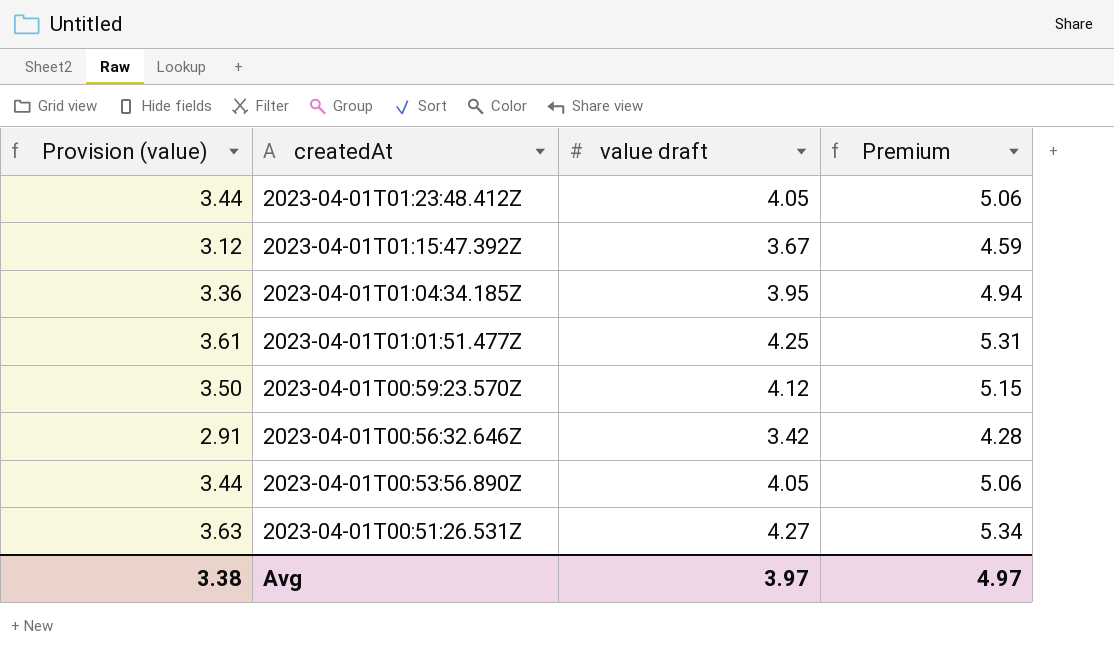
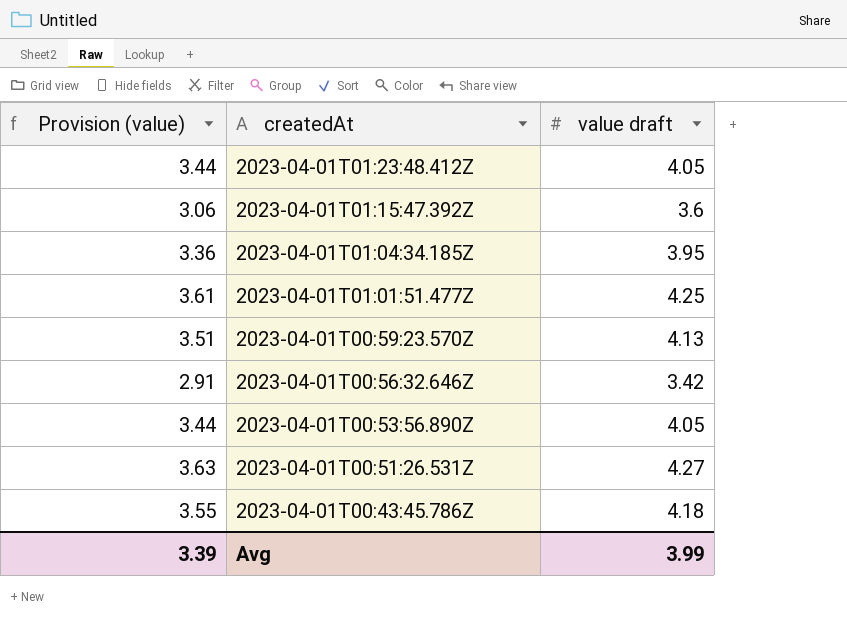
column Premium | formula: [value draft] * 1.25 -> none
2023-04-01T01:15:47.392Z | Provision (value): 3.12 -> 3.06
2023-04-01T01:15:47.392Z | value draft: 3.67 -> 3.6
2023-04-01T00:59:23.570Z | Provision (value): 3.50 -> 3.51
2023-04-01T00:59:23.570Z | value draft: 4.12 -> 4.13
row 2023-04-01T00:43:45.786Z: none -> 3.55 | 4.18
Avg | Provision (value): 3.38 -> 3.39
Avg | value draft: 3.97 -> 3.99

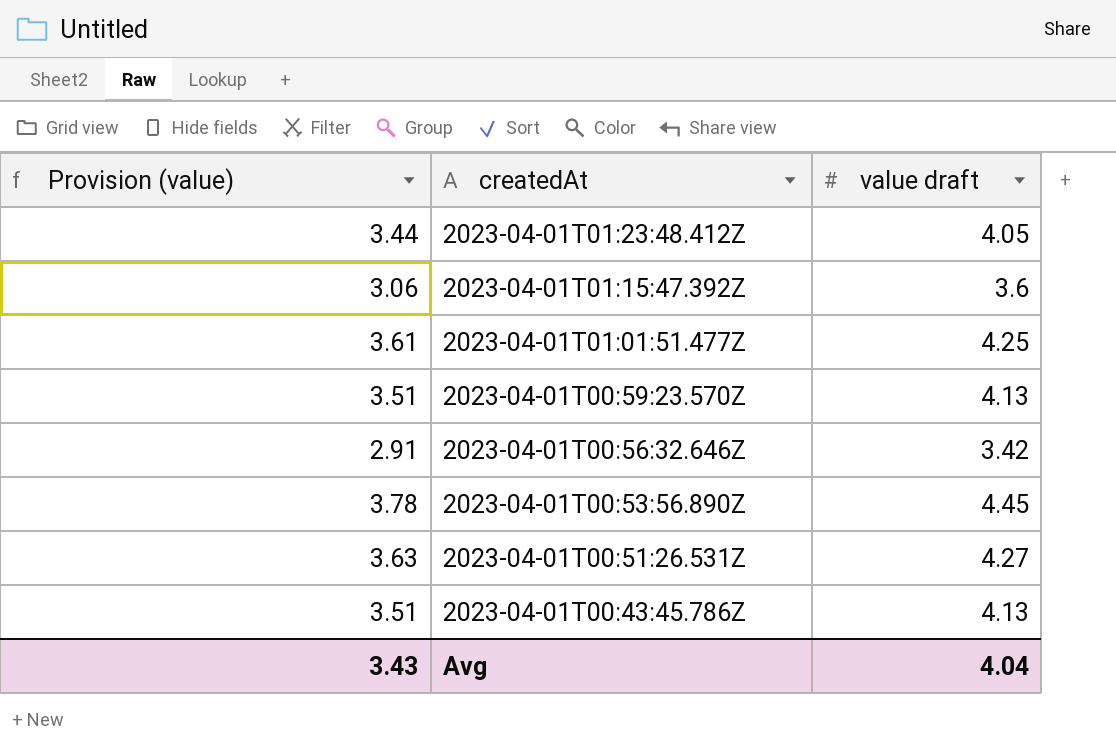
row 2023-04-01T01:04:34.185Z: 3.36 | 3.95 -> none
2023-04-01T00:53:56.890Z | Provision (value): 3.44 -> 3.78
2023-04-01T00:53:56.890Z | value draft: 4.05 -> 4.45
2023-04-01T00:43:45.786Z | Provision (value): 3.55 -> 3.51
2023-04-01T00:43:45.786Z | value draft: 4.18 -> 4.13
Avg | Provision (value): 3.39 -> 3.43
Avg | value draft: 3.99 -> 4.04

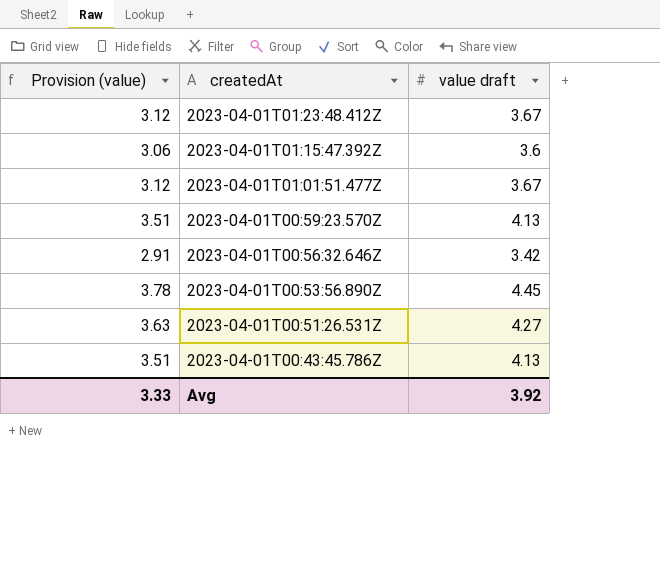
2023-04-01T01:23:48.412Z | Provision (value): 3.44 -> 3.12
2023-04-01T01:23:48.412Z | value draft: 4.05 -> 3.67
2023-04-01T01:01:51.477Z | Provision (value): 3.61 -> 3.12
2023-04-01T01:01:51.477Z | value draft: 4.25 -> 3.67
Avg | Provision (value): 3.43 -> 3.33
Avg | value draft: 4.04 -> 3.92

